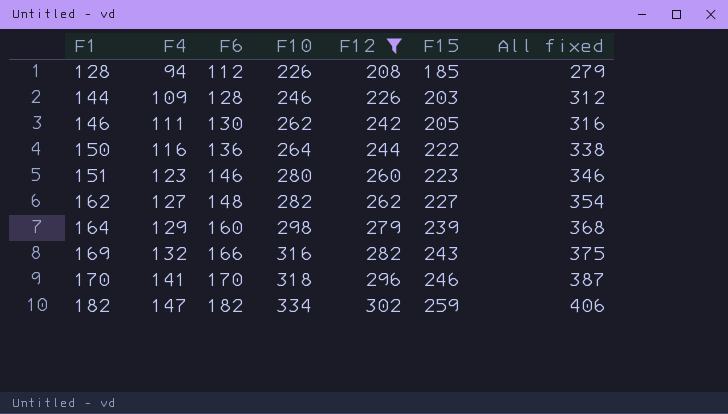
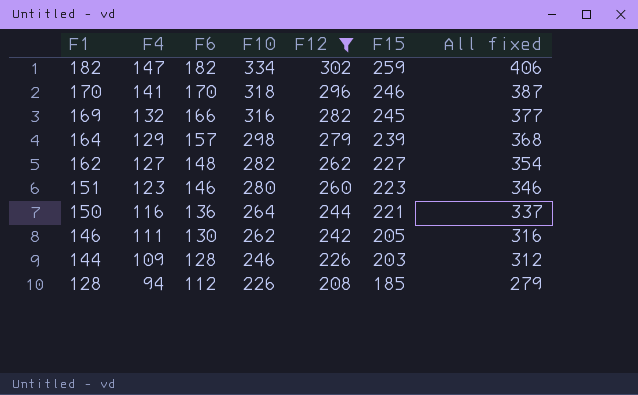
row order: F1 ascending -> F1 descending
169 | F15: 243 -> 245
169 | All fixed: 375 -> 377
164 | F6: 160 -> 157
150 | F15: 222 -> 221
150 | All fixed: 338 -> 337

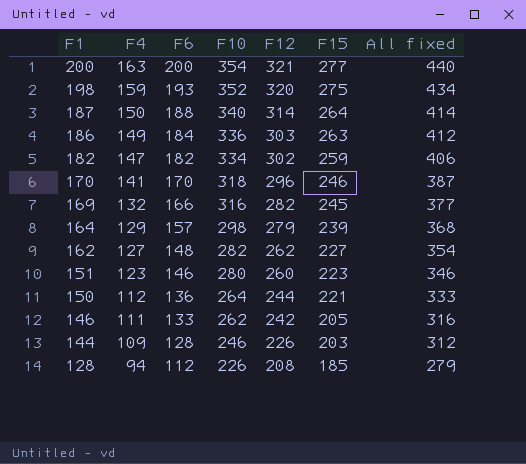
filter: F12 <= 302 -> none
150 | F4: 116 -> 112
150 | All fixed: 337 -> 333
146 | F6: 130 -> 133

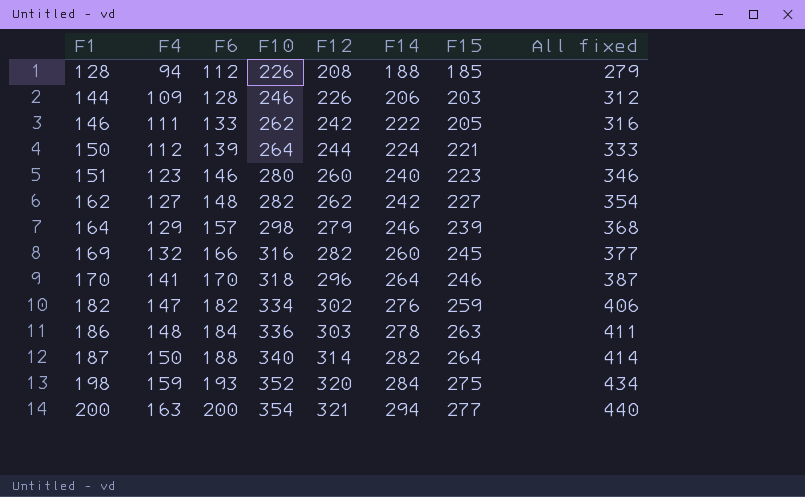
row order: F1 descending -> F1 ascending
column F14 | position: none -> 6
150 | F6: 136 -> 139
186 | F4: 149 -> 148
186 | All fixed: 412 -> 411

